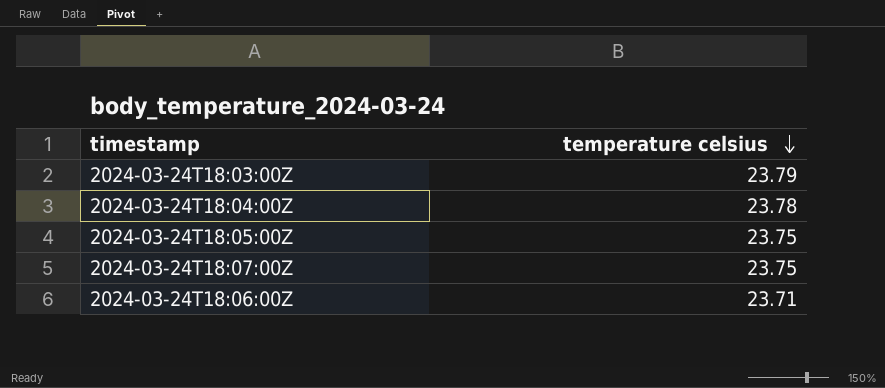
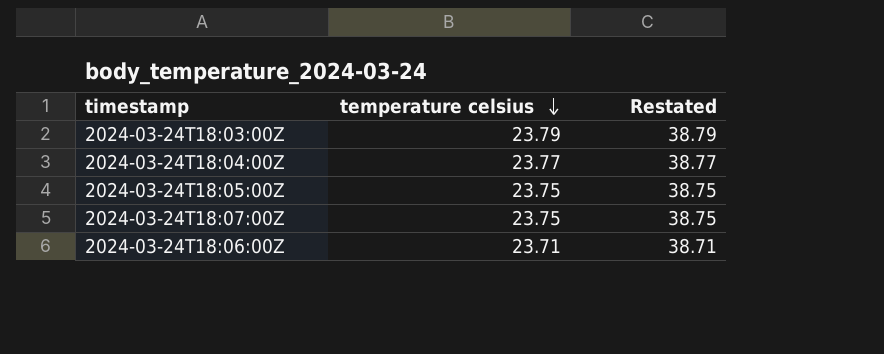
column Restated | formula: none -> [temperature celsius] + 15
2024-03-24T18:04:00Z | temperature celsius: 23.78 -> 23.77

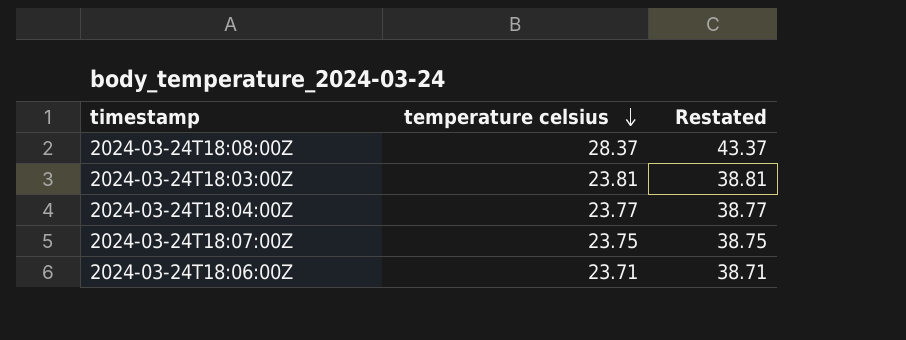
row 2024-03-24T18:05:00Z: 23.75 | 38.75 -> none
row 2024-03-24T18:08:00Z: none -> 28.37 | 43.37
2024-03-24T18:03:00Z | temperature celsius: 23.79 -> 23.81
2024-03-24T18:03:00Z | Restated: 38.79 -> 38.81

